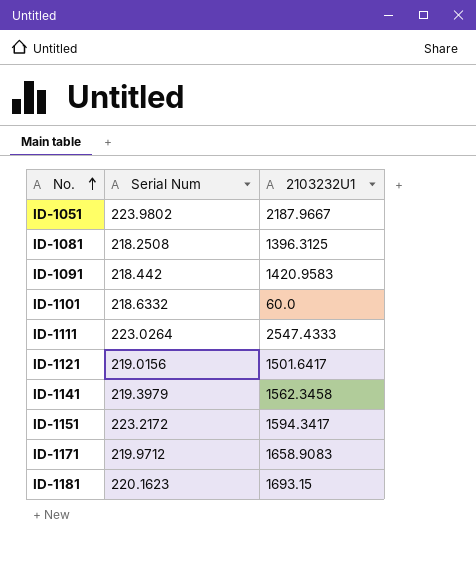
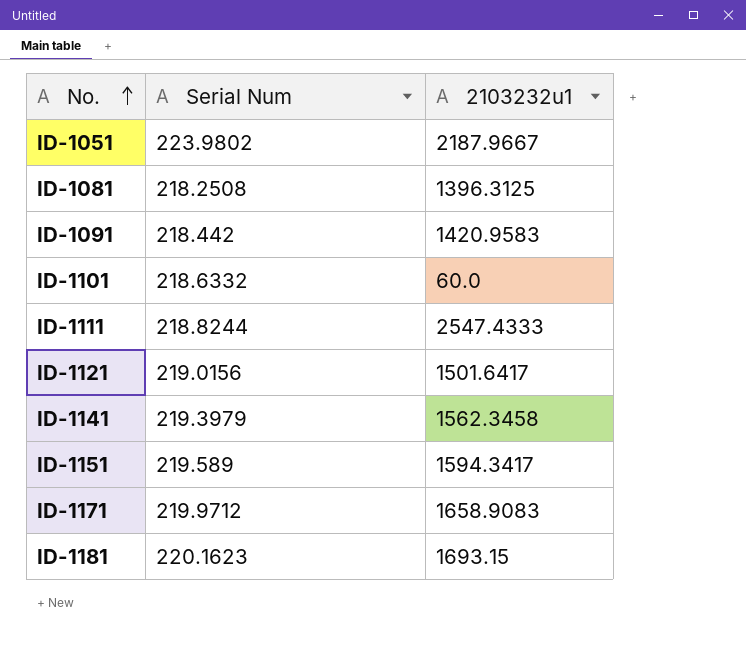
column name: 2103232U1 -> 2103232u1
ID-1111 | Serial Num: 223.0264 -> 218.8244
ID-1151 | Serial Num: 223.2172 -> 219.589

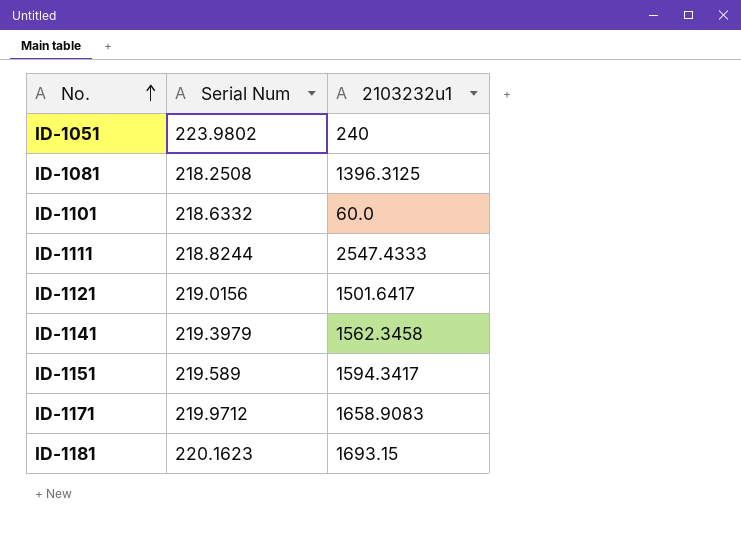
row ID-1091: 218.442 | 1420.9583 -> none
ID-1051 | 2103232u1: 2187.9667 -> 240

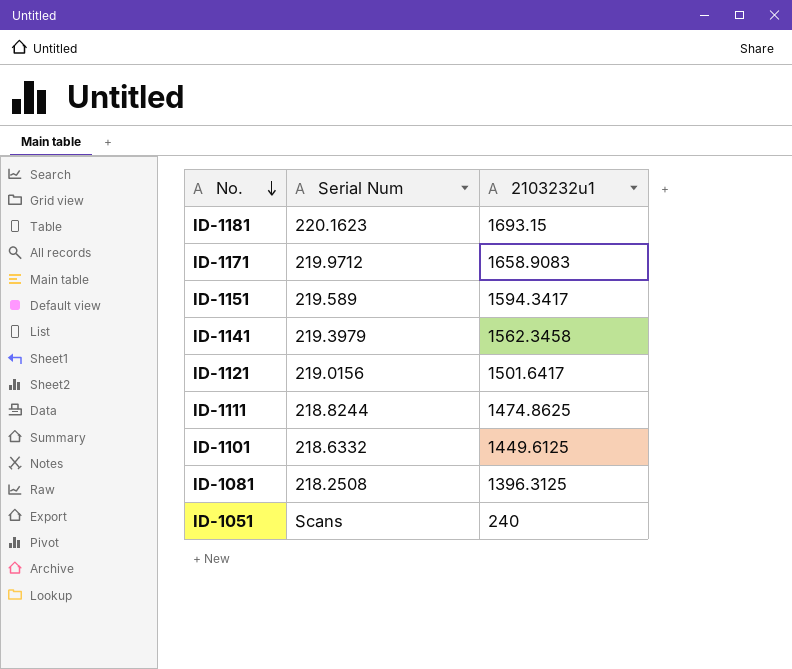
row order: No. ascending -> No. descending
ID-1111 | 2103232u1: 2547.4333 -> 1474.8625
ID-1101 | 2103232u1: 60.0 -> 1449.6125
ID-1051 | Serial Num: 223.9802 -> Scans

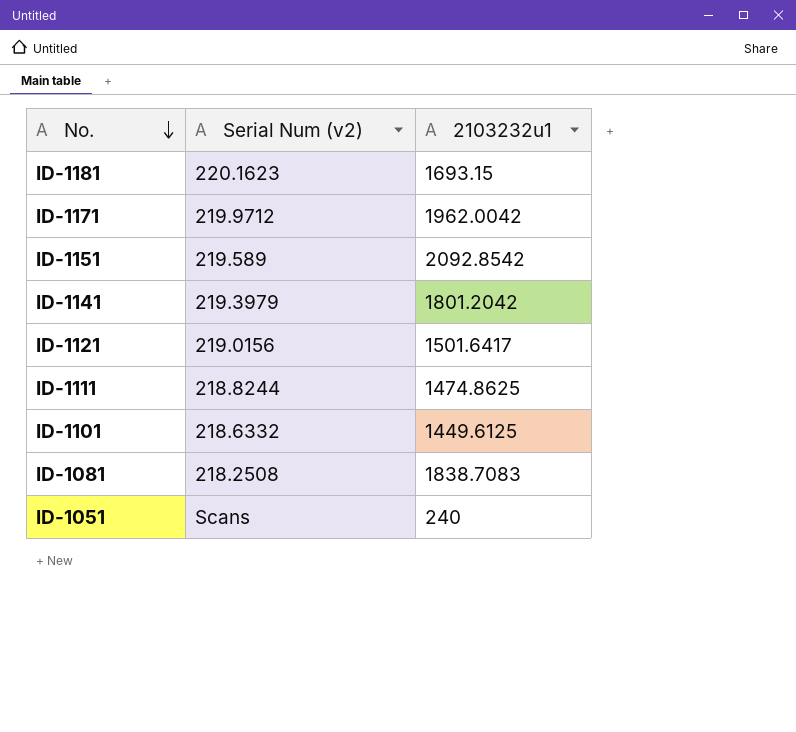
column name: Serial Num -> Serial Num (v2)
ID-1171 | 2103232u1: 1658.9083 -> 1962.0042
ID-1151 | 2103232u1: 1594.3417 -> 2092.8542
ID-1141 | 2103232u1: 1562.3458 -> 1801.2042
ID-1081 | 2103232u1: 1396.3125 -> 1838.7083

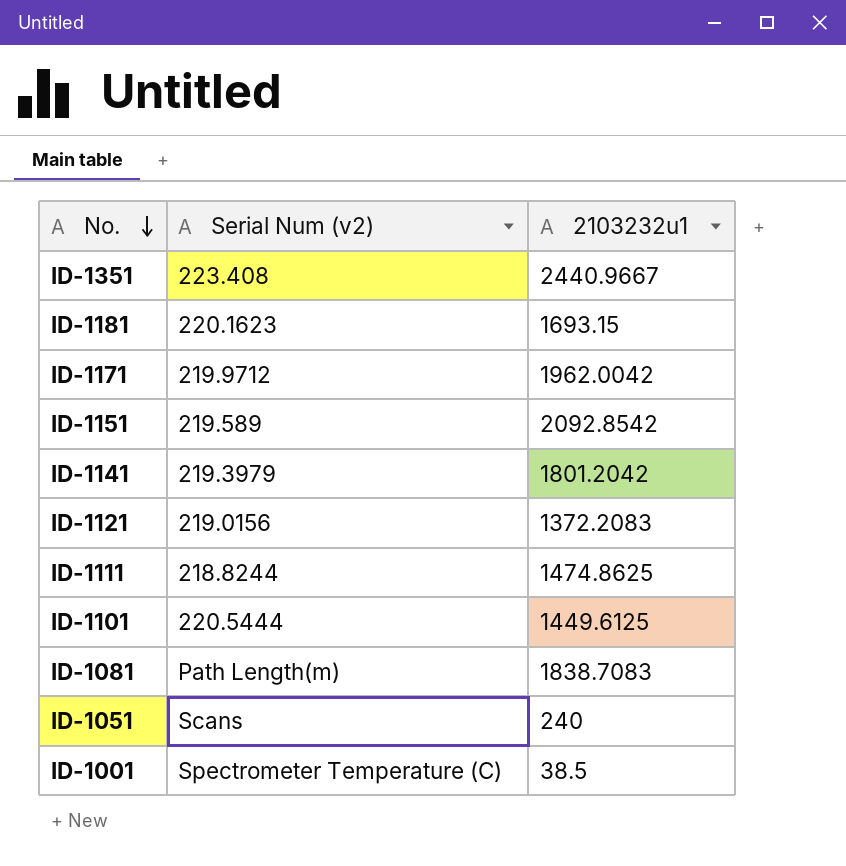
row ID-1351: none -> 223.408 | 2440.9667
ID-1121 | 2103232u1: 1501.6417 -> 1372.2083
ID-1101 | Serial Num (v2): 218.6332 -> 220.5444
ID-1081 | Serial Num (v2): 218.2508 -> Path Length(m)
row ID-1001: none -> Spectrometer Temperature (C) | 38.5

